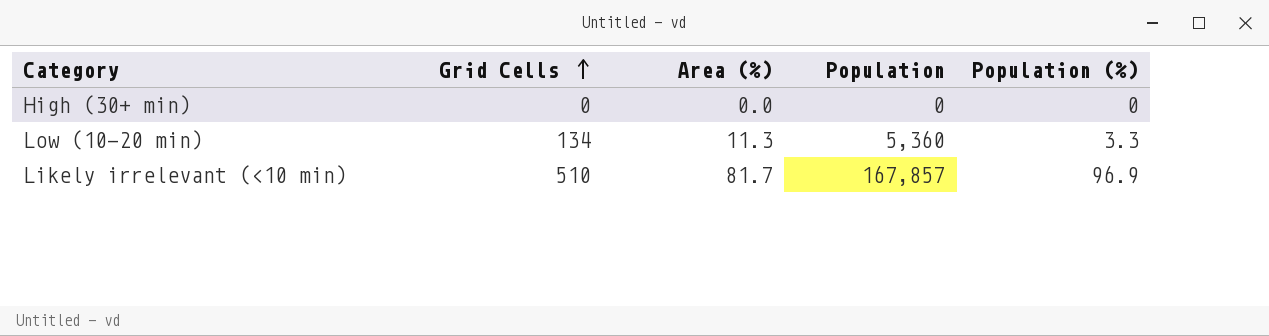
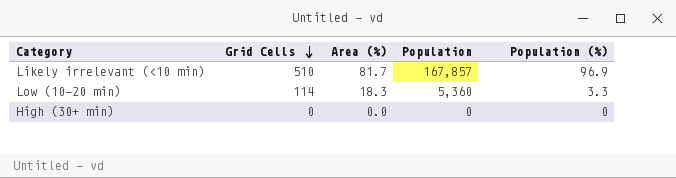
row order: Grid Cells ascending -> Grid Cells descending
Low (10-20 min) | Grid Cells: 134 -> 114
Low (10-20 min) | Area (%): 11.3 -> 18.3

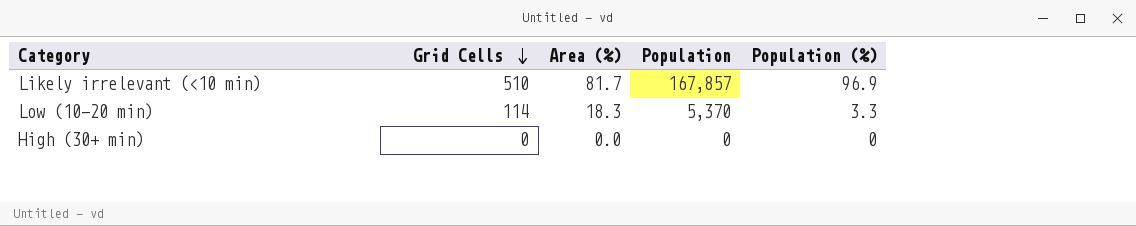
Low (10-20 min) | Population: 5,360 -> 5,370

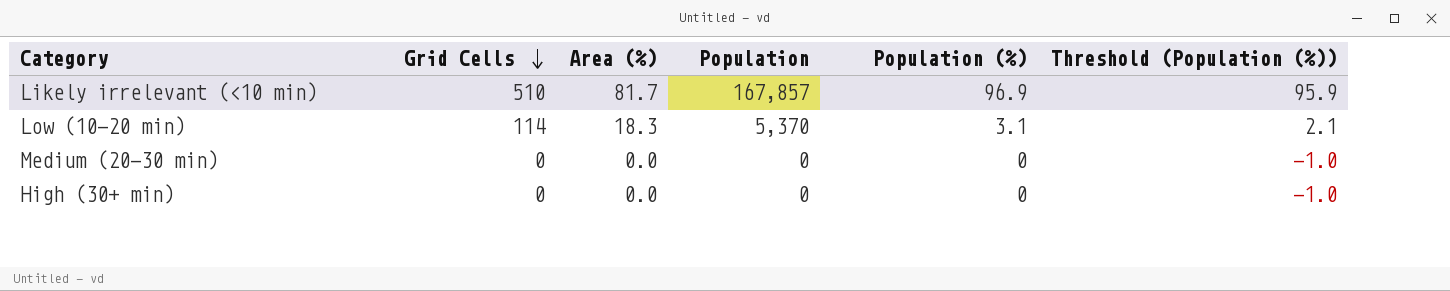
column Threshold (Population (%)) | formula: none -> [Population (%)] - 1
Low (10-20 min) | Population (%): 3.3 -> 3.1
row Medium (20-30 min): none -> 0 | 0.0 | 0 | 0 | -1.0

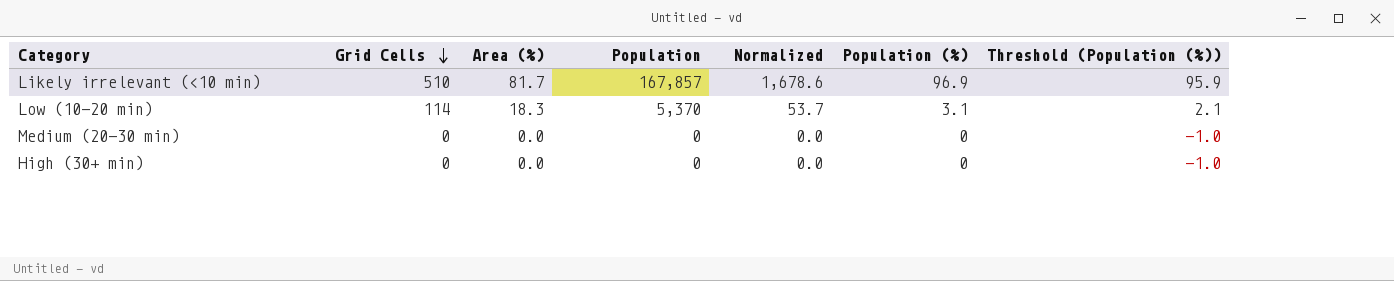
column Normalized | formula: none -> [Population] * 0.01

